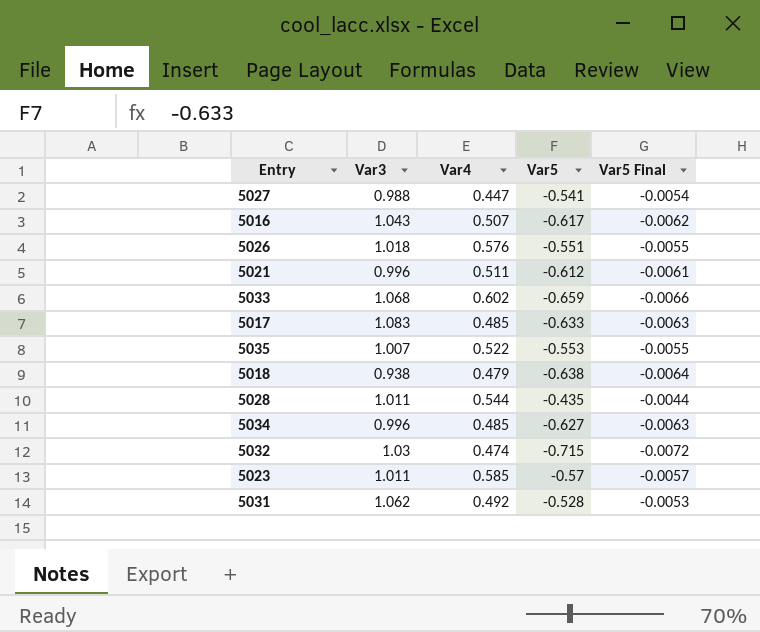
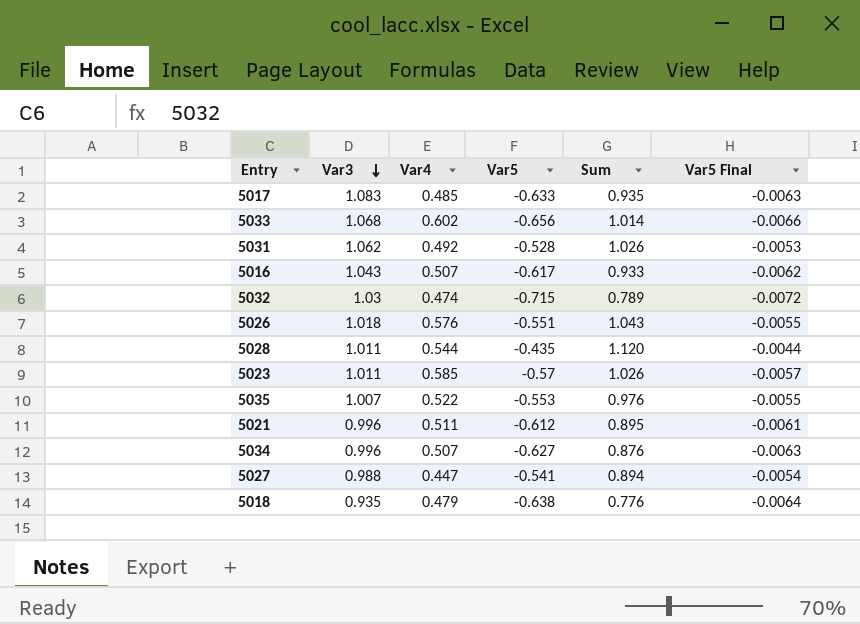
row order: none -> Var3 descending
column Sum | formula: none -> [Var3] + [Var4] + [Var5]
5033 | Var5: -0.659 -> -0.656
5034 | Var4: 0.485 -> 0.507
5018 | Var3: 0.938 -> 0.935

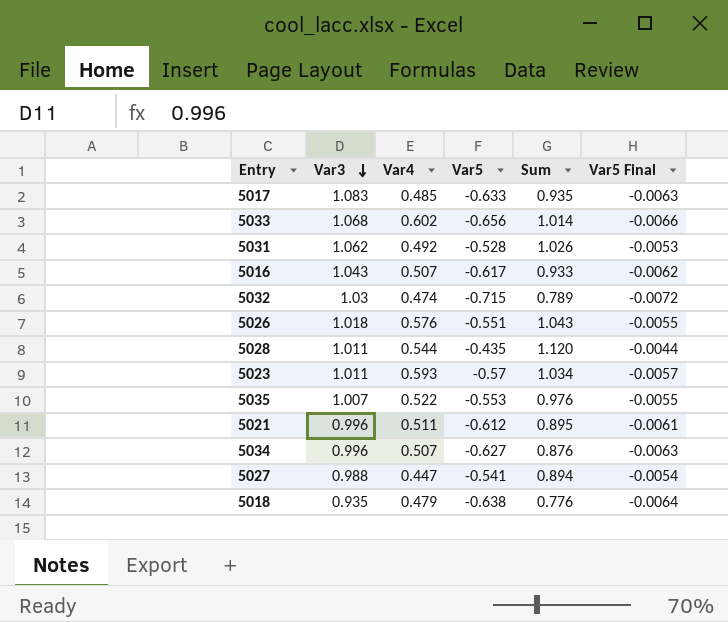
5023 | Var4: 0.585 -> 0.593
5023 | Sum: 1.026 -> 1.034

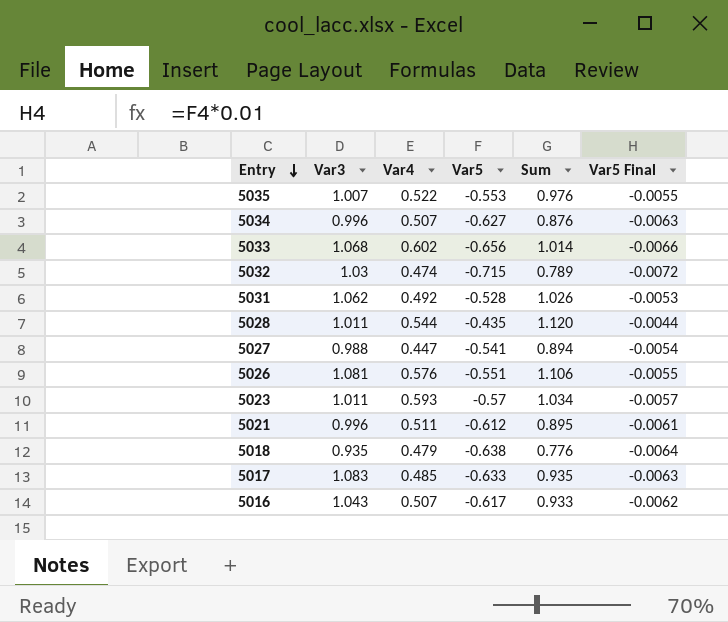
row order: Var3 descending -> Entry descending
5026 | Var3: 1.018 -> 1.081
5026 | Sum: 1.043 -> 1.106

